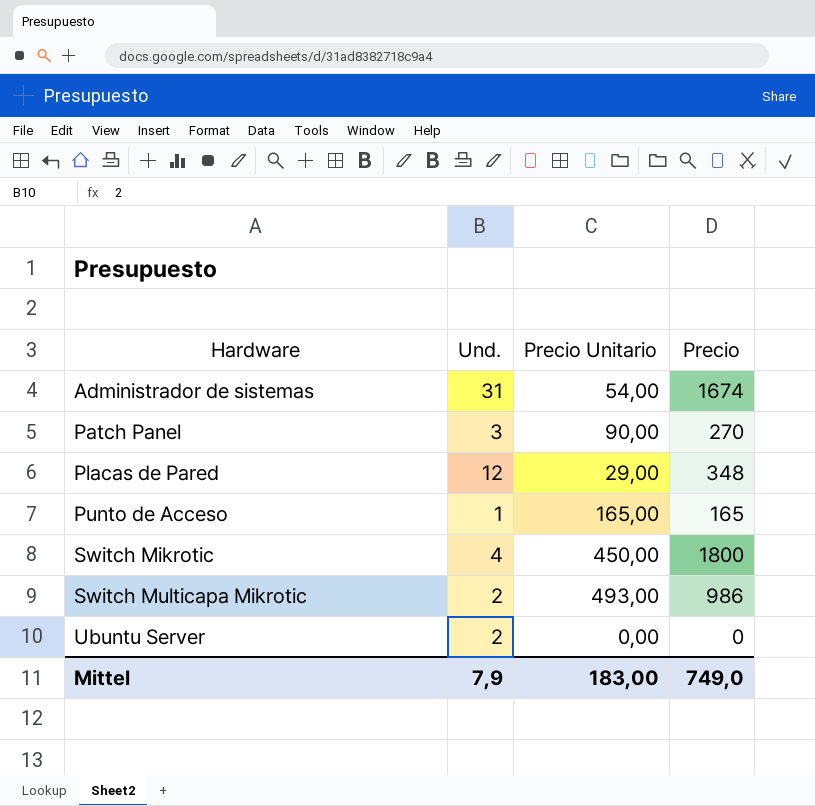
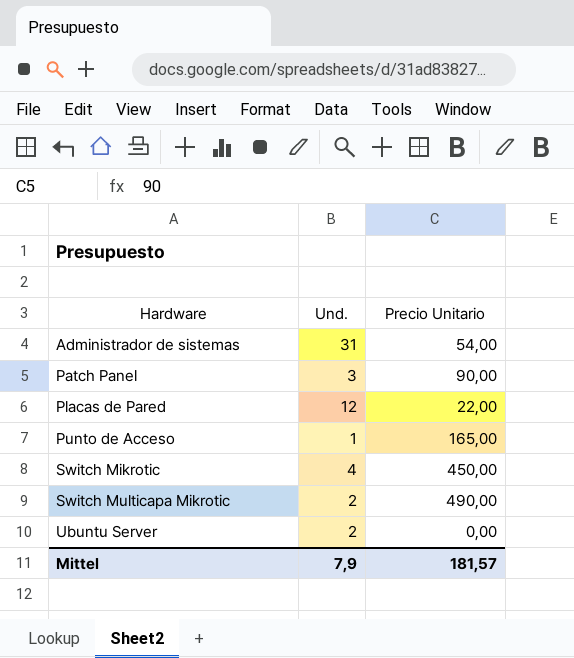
column Precio | formula: [Und.] * [Precio Unitario] -> none
Placas de Pared | Precio Unitario: 29,00 -> 22,00
Switch Multicapa Mikrotic | Precio Unitario: 493,00 -> 490,00
Mittel | Precio Unitario: 183,00 -> 181,57

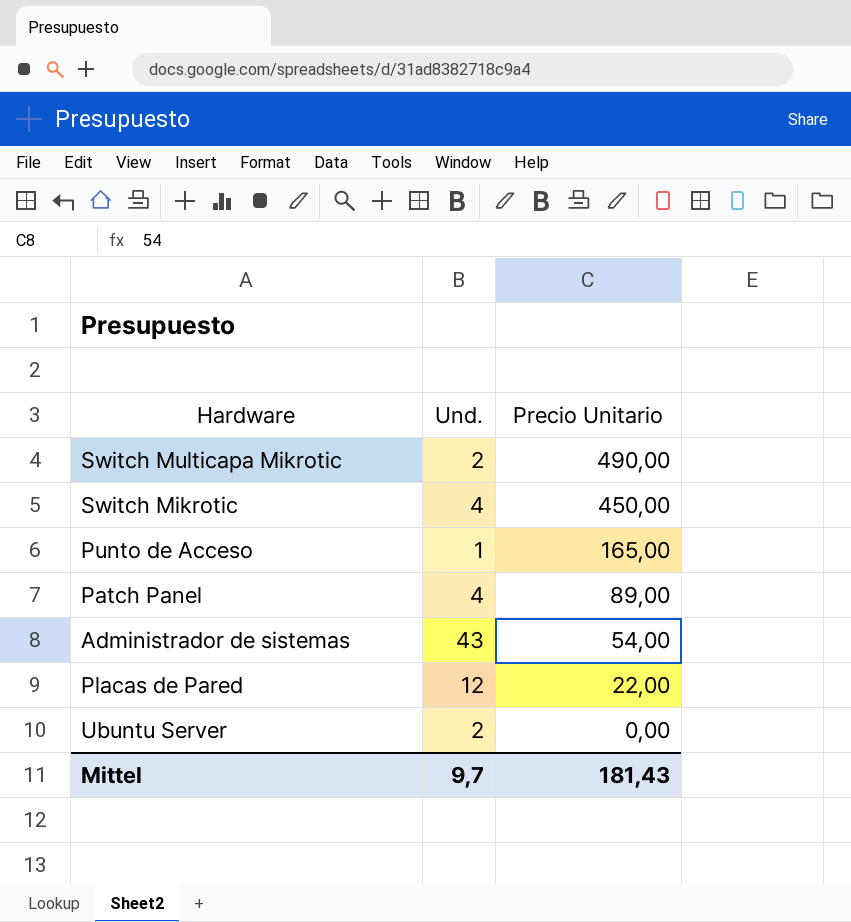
row order: Hardware ascending -> Precio Unitario descending
Patch Panel | Und.: 3 -> 4
Patch Panel | Precio Unitario: 90,00 -> 89,00
Administrador de sistemas | Und.: 31 -> 43
Mittel | Und.: 7,9 -> 9,7
Mittel | Precio Unitario: 181,57 -> 181,43

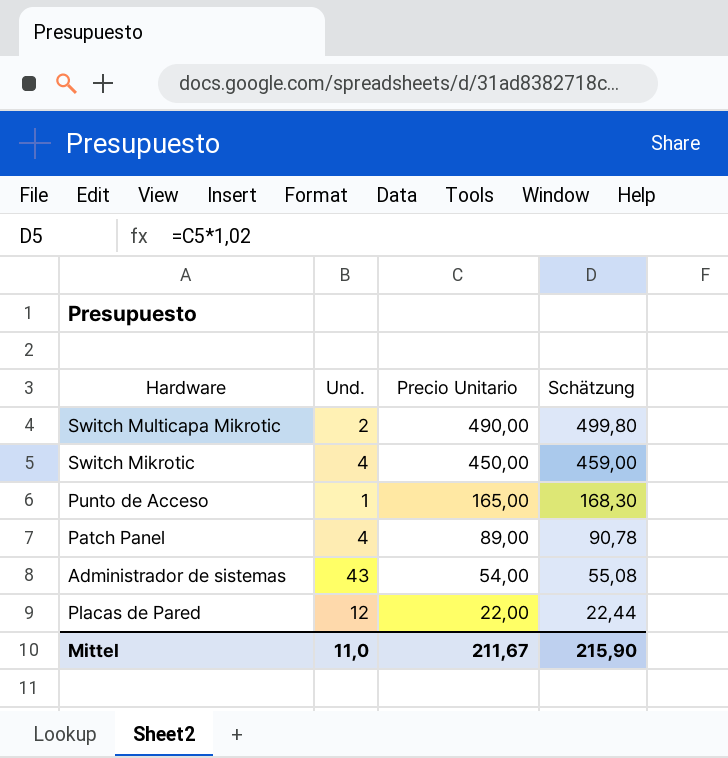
column Schätzung | formula: none -> [Precio Unitario] * 1,02
row Ubuntu Server: 2 | 0,00 -> none
Mittel | Und.: 9,7 -> 11,0
Mittel | Precio Unitario: 181,43 -> 211,67

